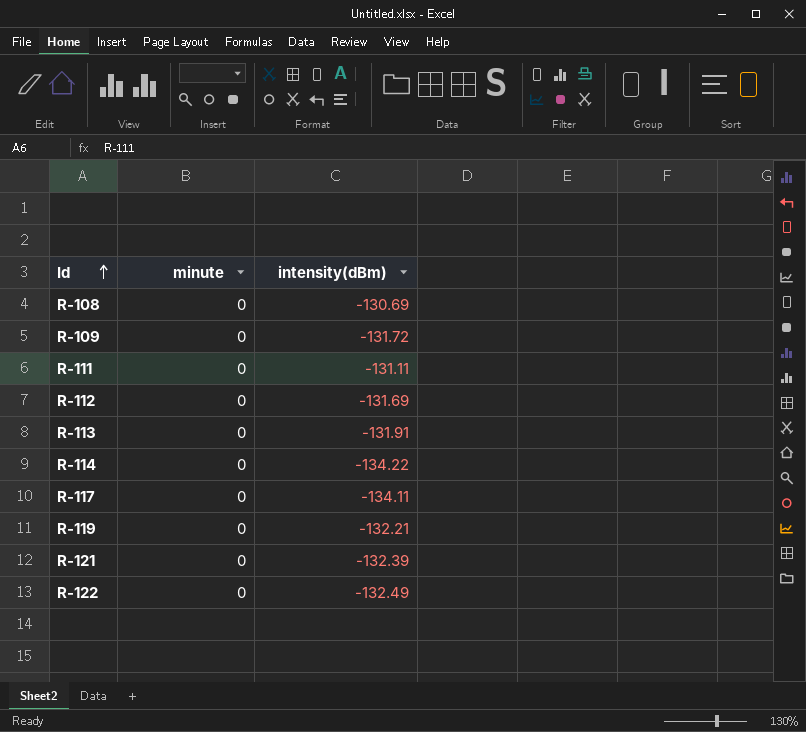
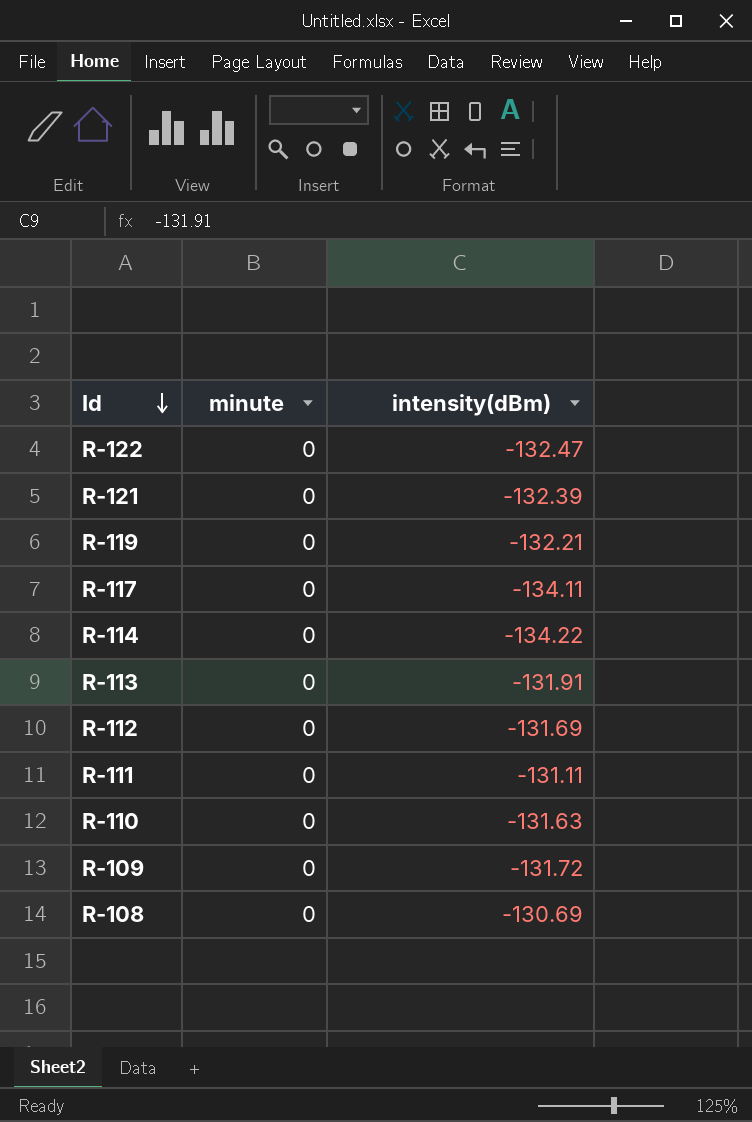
row order: Id ascending -> Id descending
R-122 | intensity(dBm): -132.49 -> -132.47
row R-110: none -> 0 | -131.63

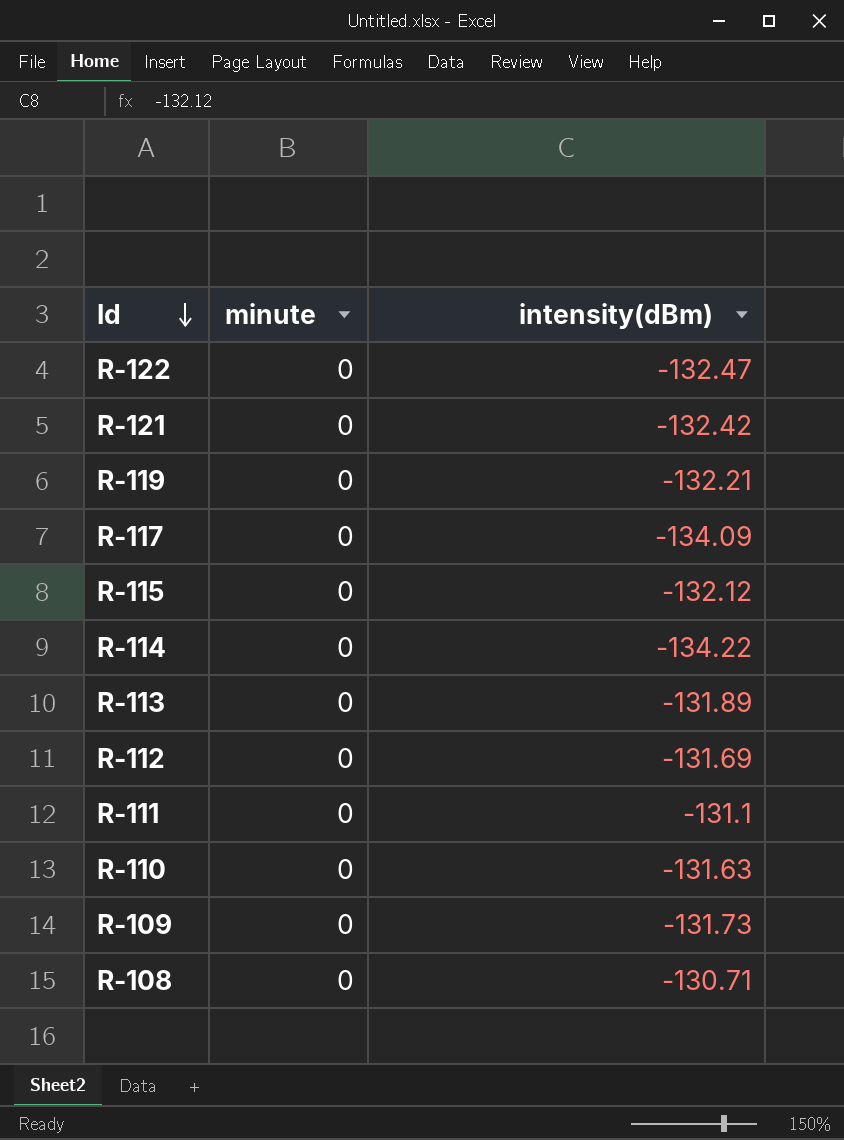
R-121 | intensity(dBm): -132.39 -> -132.42
R-117 | intensity(dBm): -134.11 -> -134.09
row R-115: none -> 0 | -132.12
R-113 | intensity(dBm): -131.91 -> -131.89
R-111 | intensity(dBm): -131.11 -> -131.1
R-109 | intensity(dBm): -131.72 -> -131.73
R-108 | intensity(dBm): -130.69 -> -130.71

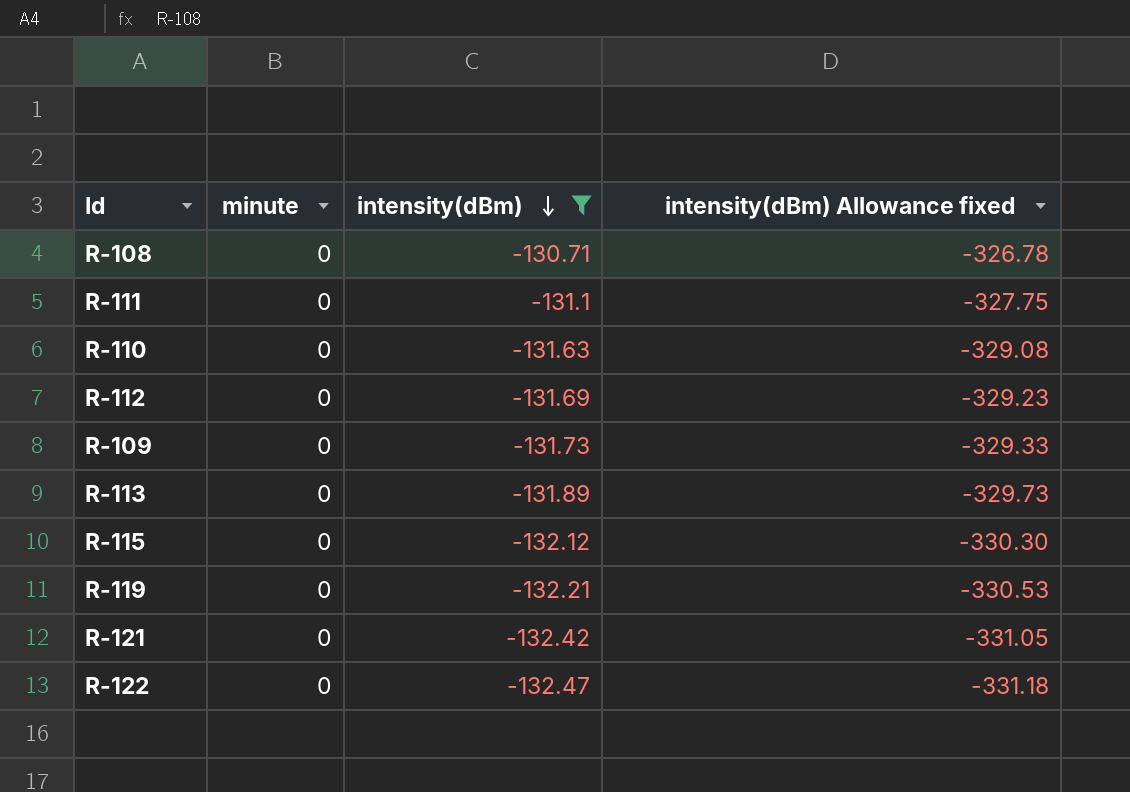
filter: none -> intensity(dBm) >= -132.47
row order: Id descending -> intensity(dBm) descending
column intensity(dBm) Allowance fixed | formula: none -> [intensity(dBm)] * 2.5

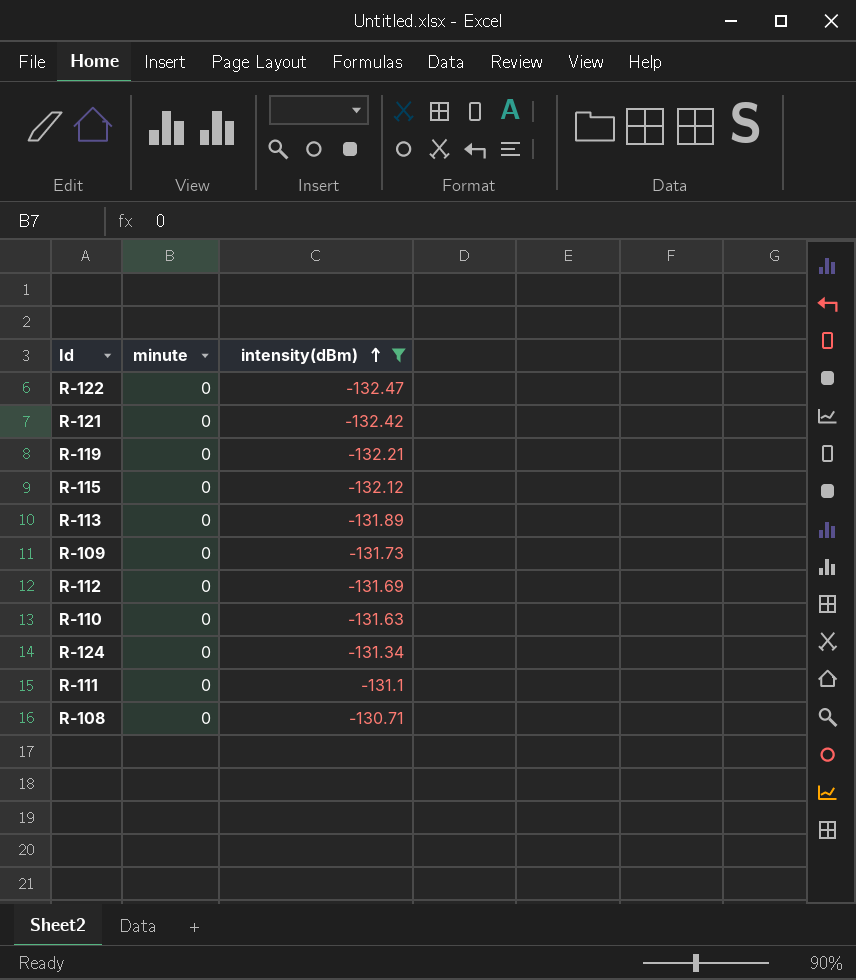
row order: intensity(dBm) descending -> intensity(dBm) ascending
column intensity(dBm) Allowance fixed | formula: [intensity(dBm)] * 2.5 -> none
row R-124: none -> 0 | -131.34

